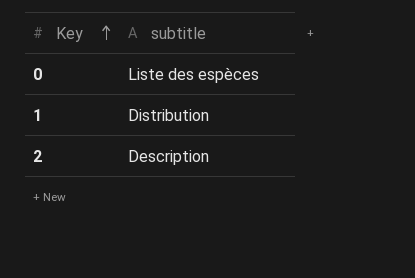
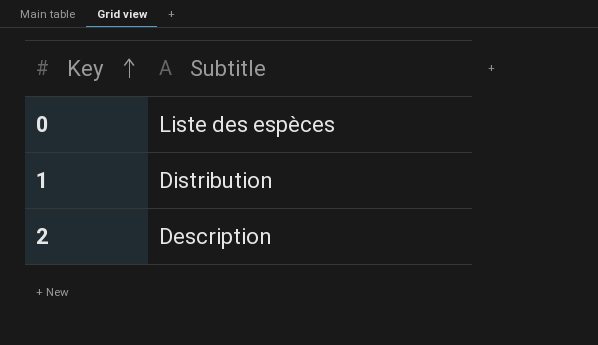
column name: subtitle -> Subtitle

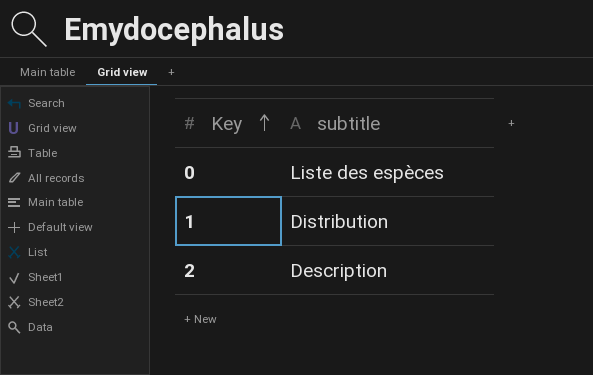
column name: Subtitle -> subtitle

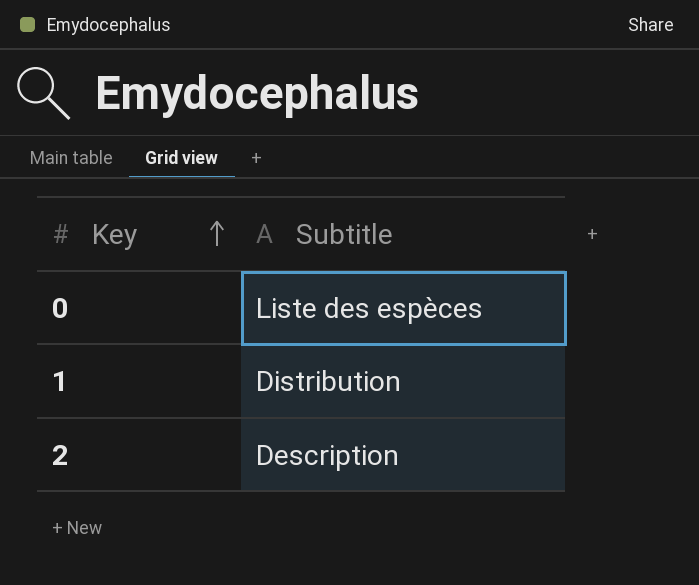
column name: subtitle -> Subtitle

